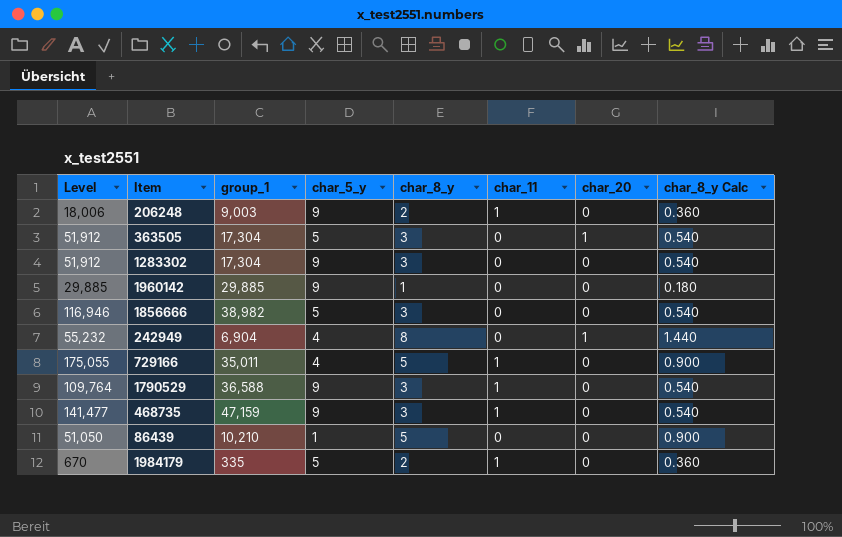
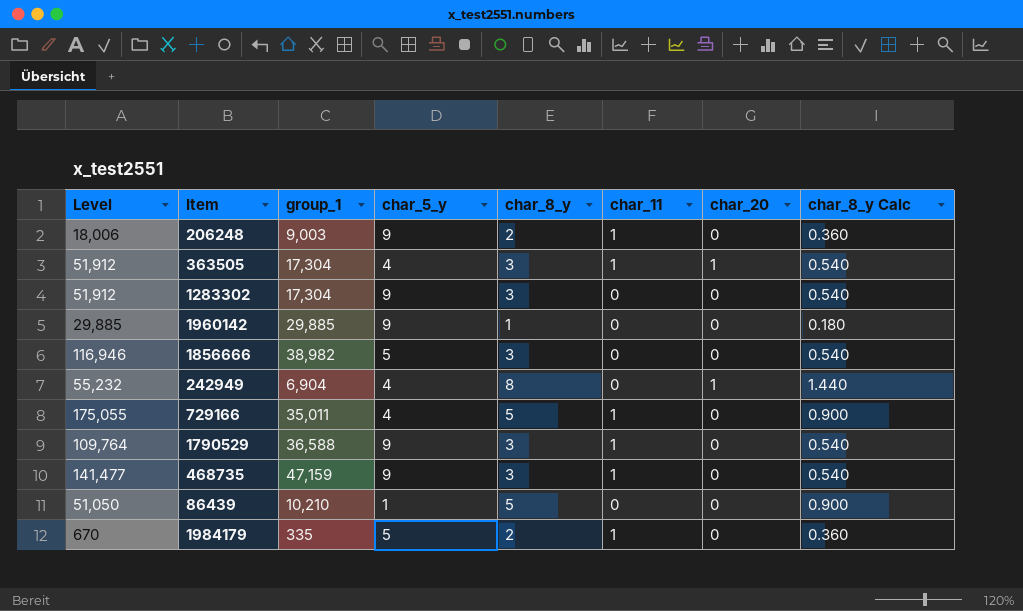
363505 | char_5_y: 5 -> 4
363505 | char_11: 0 -> 1

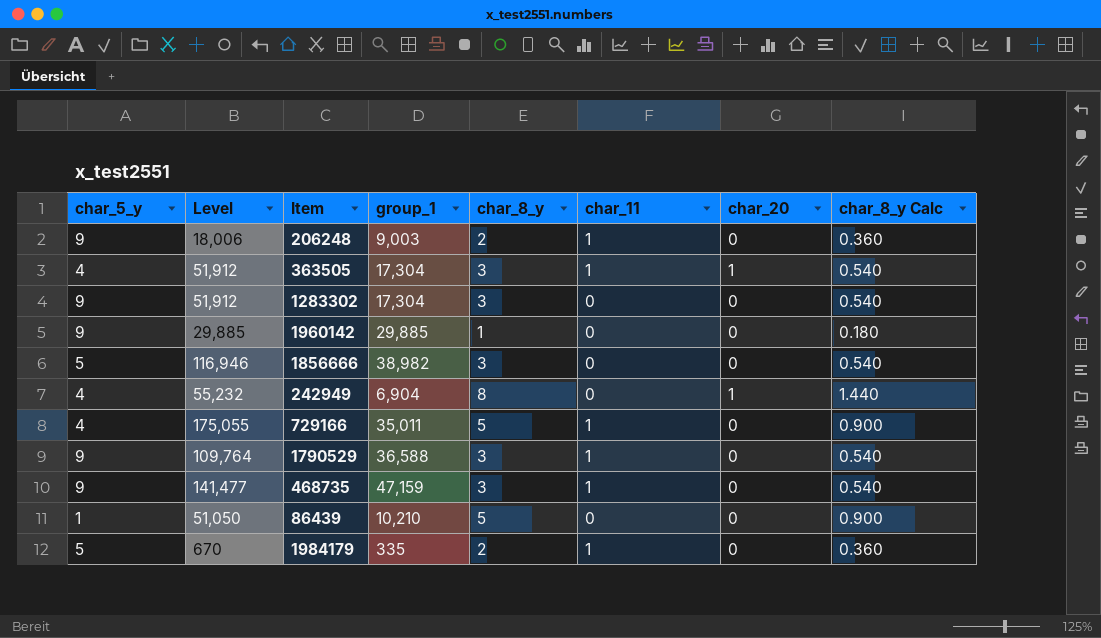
column char_5_y | position: 4 -> 1

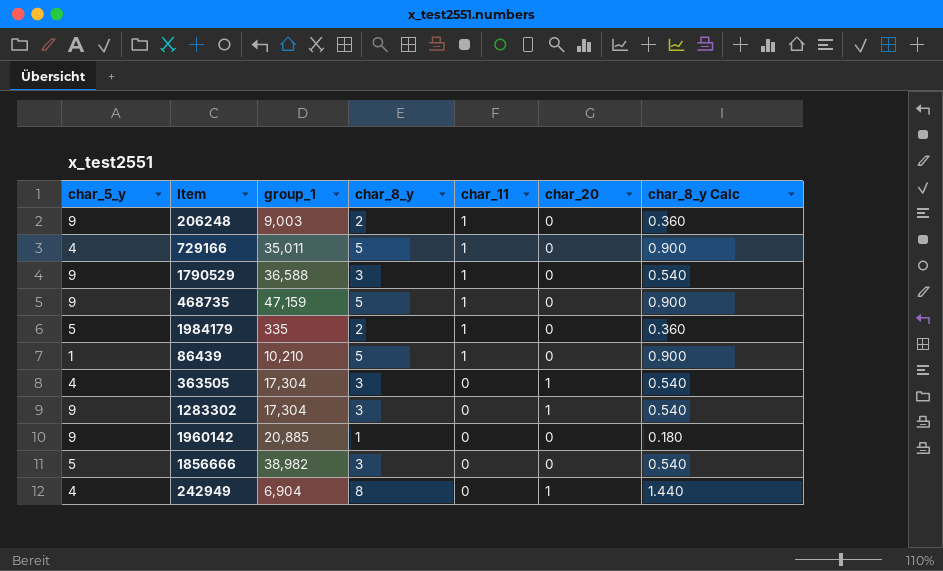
row order: none -> char_11 descending
column Level | formula: [group_1] * [char_8_y] -> none
468735 | char_8_y: 3 -> 5
468735 | char_8_y Calc: 0.540 -> 0.900
86439 | char_11: 0 -> 1
363505 | char_11: 1 -> 0
1283302 | char_20: 0 -> 1
1960142 | group_1: 29,885 -> 20,885

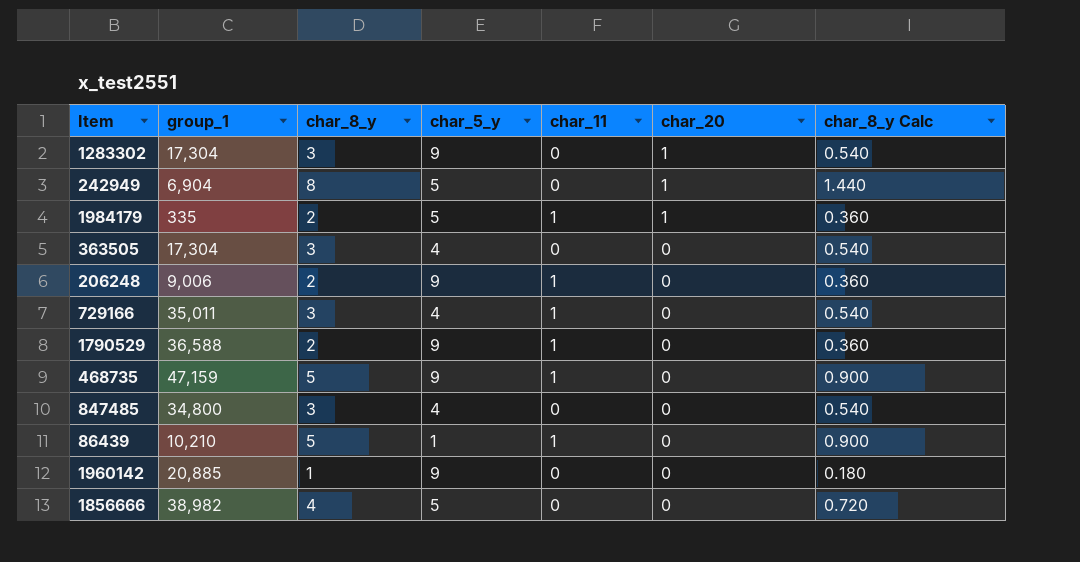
row order: char_11 descending -> char_20 descending
column char_5_y | position: 1 -> 4
242949 | char_5_y: 4 -> 5
1984179 | char_20: 0 -> 1
363505 | char_20: 1 -> 0
206248 | group_1: 9,003 -> 9,006
729166 | char_8_y: 5 -> 3
729166 | char_8_y Calc: 0.900 -> 0.540
1790529 | char_8_y: 3 -> 2
1790529 | char_8_y Calc: 0.540 -> 0.360
row 847485: none -> 34,800 | 3 | 4 | 0 | 0 | 0.540
1856666 | char_8_y: 3 -> 4
1856666 | char_8_y Calc: 0.540 -> 0.720

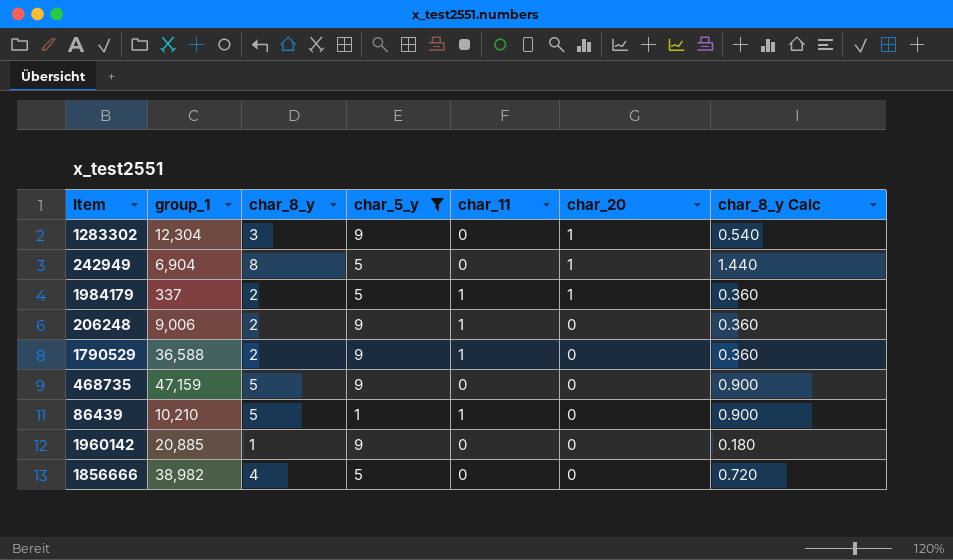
filter: none -> char_5_y != 4
1283302 | group_1: 17,304 -> 12,304
1984179 | group_1: 335 -> 337
468735 | char_11: 1 -> 0

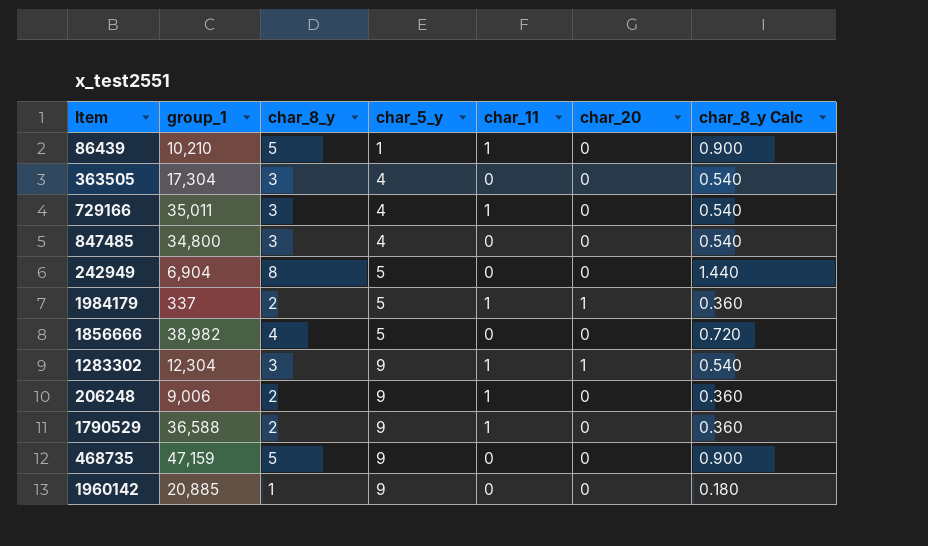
filter: char_5_y != 4 -> none
row order: char_20 descending -> char_5_y ascending
242949 | char_20: 1 -> 0
1283302 | char_11: 0 -> 1

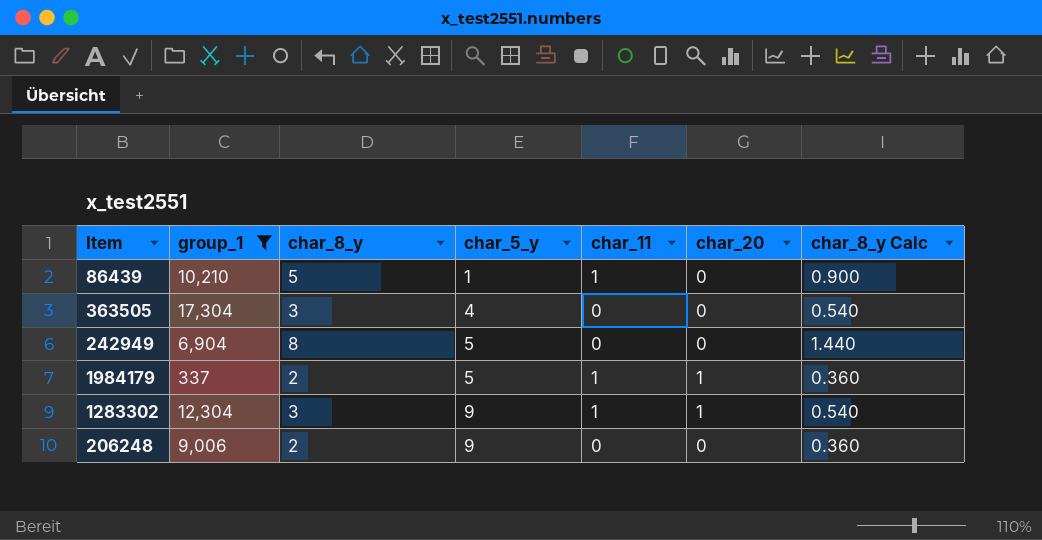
filter: none -> group_1 <= 17,304
206248 | char_11: 1 -> 0

